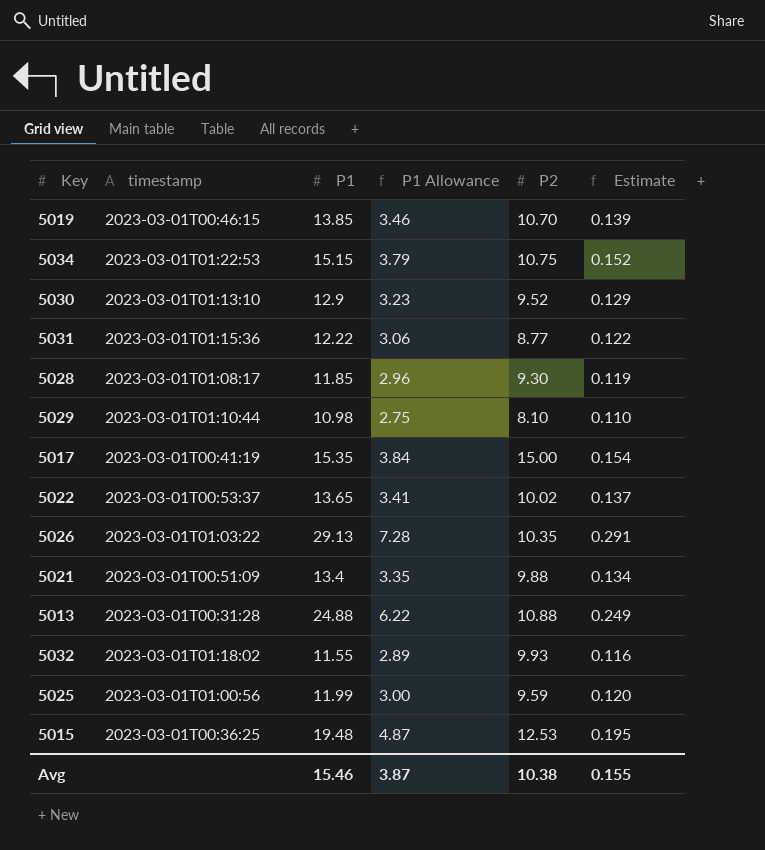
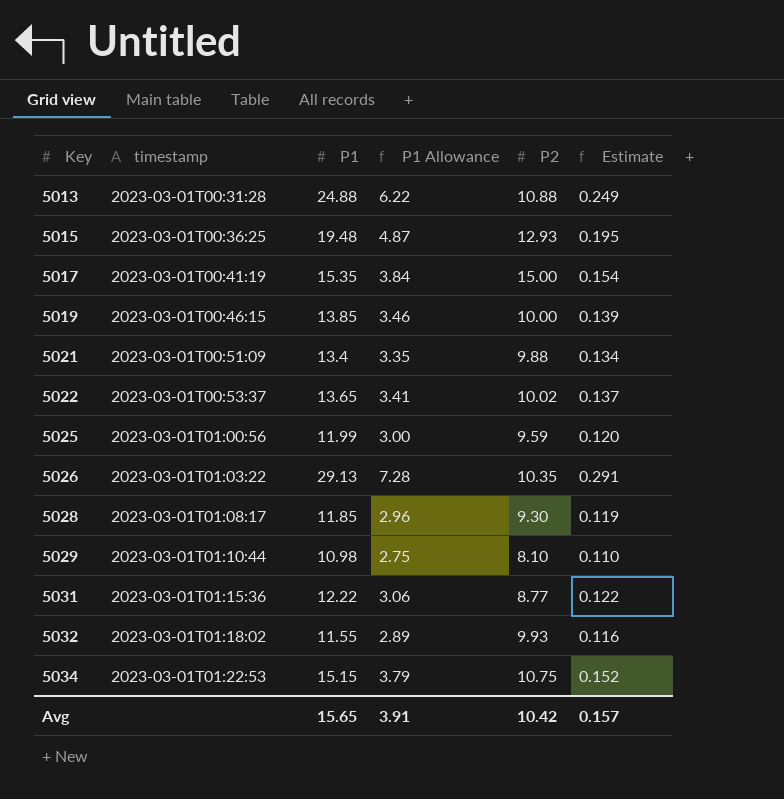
row order: none -> Key ascending
row 5030: 2023-03-01T01:13:10 | 12.9 | 3.23 | 9.52 | 0.129 -> none
5015 | P2: 12.53 -> 12.93
5019 | P2: 10.70 -> 10.00
Avg | P1: 15.46 -> 15.65
Avg | P1 Allowance: 3.87 -> 3.91
Avg | P2: 10.38 -> 10.42
Avg | Estimate: 0.155 -> 0.157

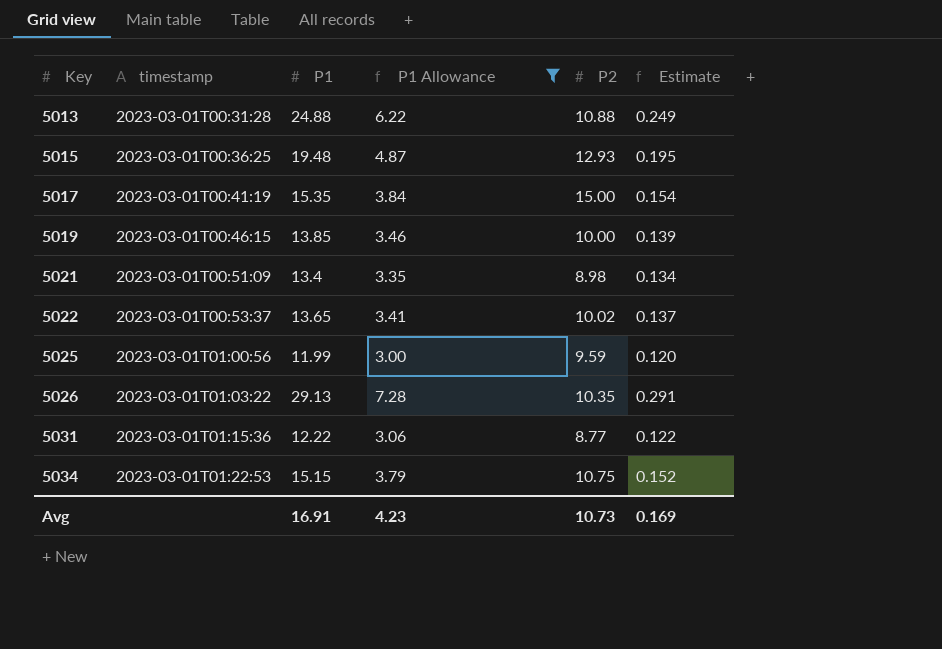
filter: none -> P1 Allowance >= 3.00
5021 | P2: 9.88 -> 8.98
Avg | P1: 15.65 -> 16.91
Avg | P1 Allowance: 3.91 -> 4.23
Avg | P2: 10.42 -> 10.73
Avg | Estimate: 0.157 -> 0.169

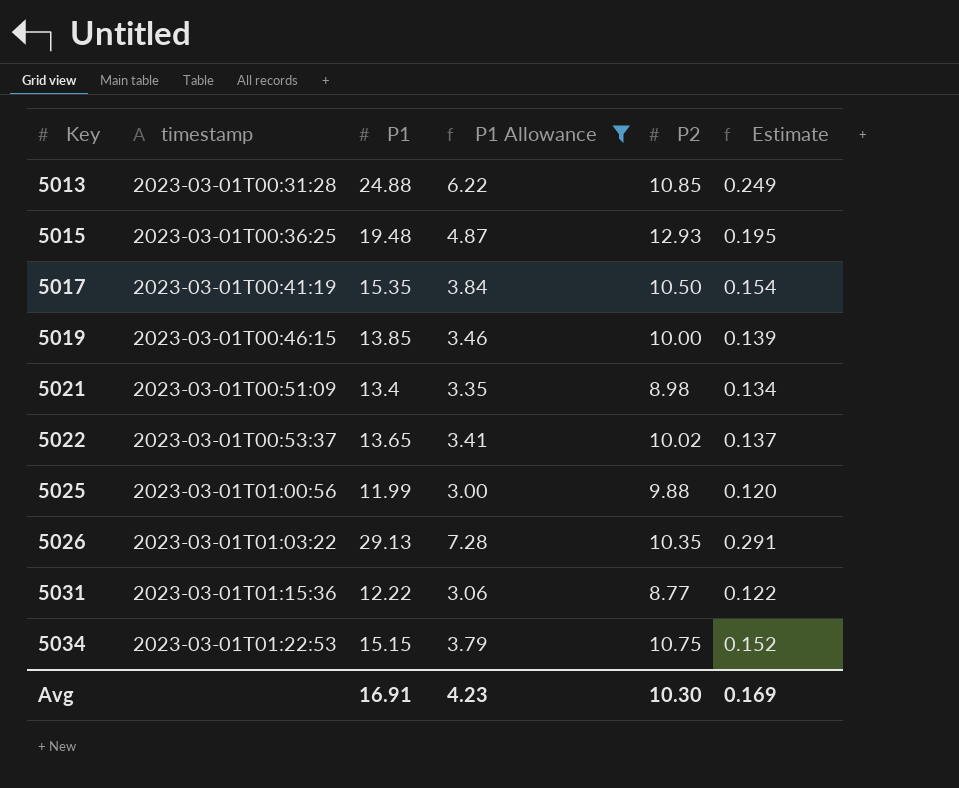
5013 | P2: 10.88 -> 10.85
5017 | P2: 15.00 -> 10.50
5025 | P2: 9.59 -> 9.88
Avg | P2: 10.73 -> 10.30

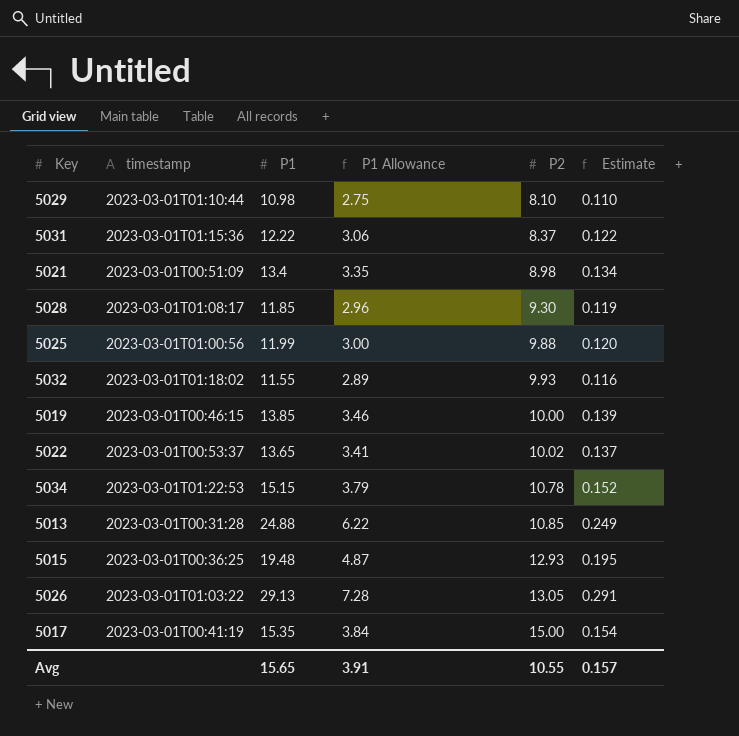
filter: P1 Allowance >= 3.00 -> none
row order: Key ascending -> P2 ascending
5031 | P2: 8.77 -> 8.37
5034 | P2: 10.75 -> 10.78
5026 | P2: 10.35 -> 13.05
5017 | P2: 10.50 -> 15.00
Avg | P1: 16.91 -> 15.65
Avg | P1 Allowance: 4.23 -> 3.91
Avg | P2: 10.30 -> 10.55
Avg | Estimate: 0.169 -> 0.157

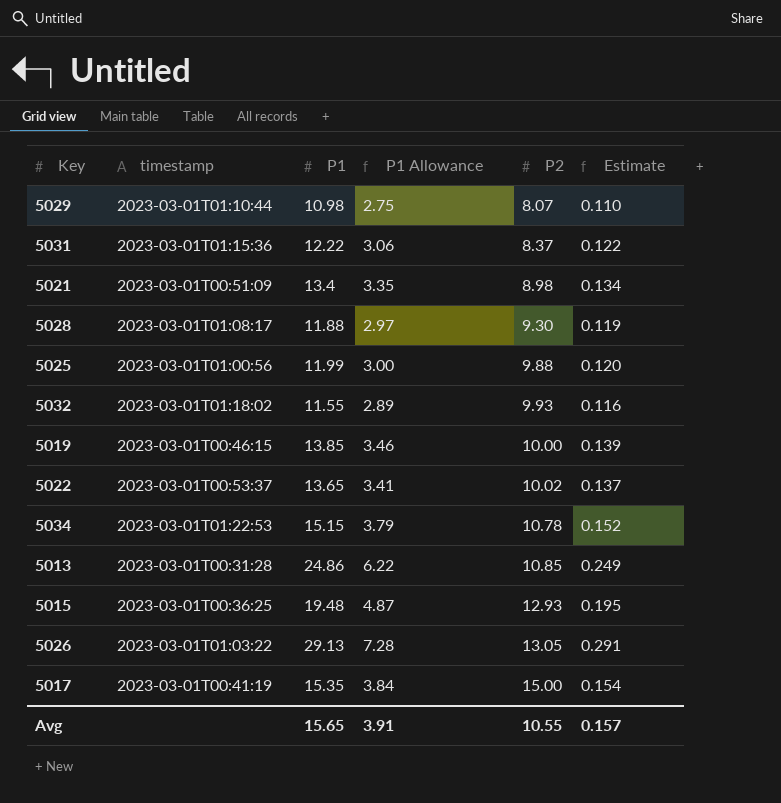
5029 | P2: 8.10 -> 8.07
5028 | P1: 11.85 -> 11.88
5028 | P1 Allowance: 2.96 -> 2.97
5013 | P1: 24.88 -> 24.86

